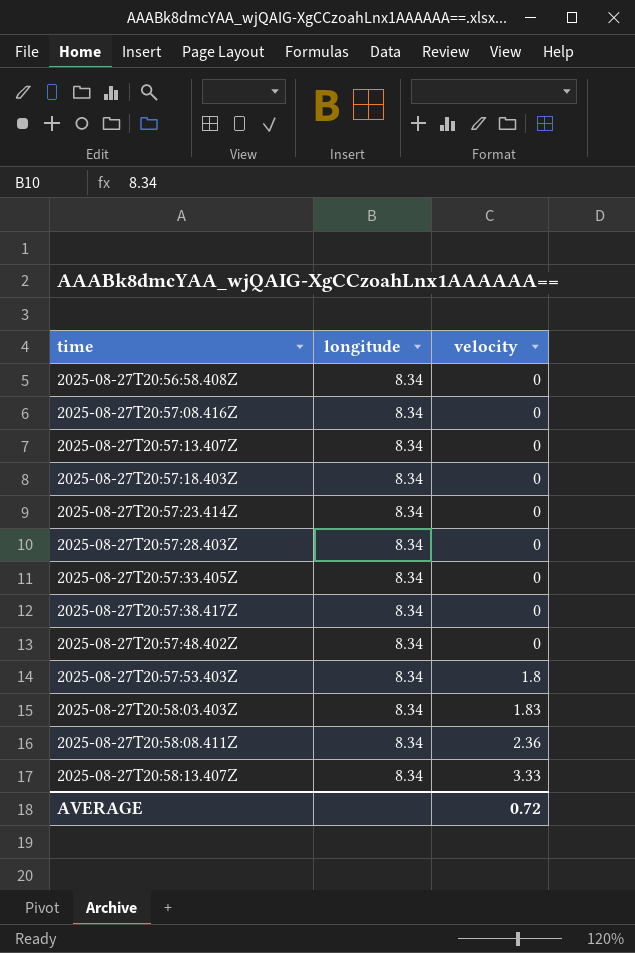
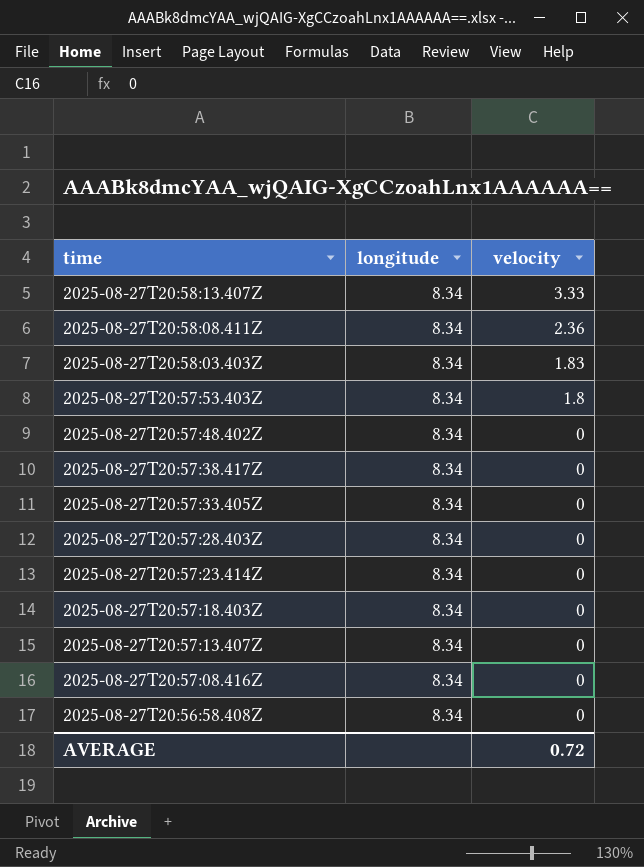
row order: time ascending -> time descending

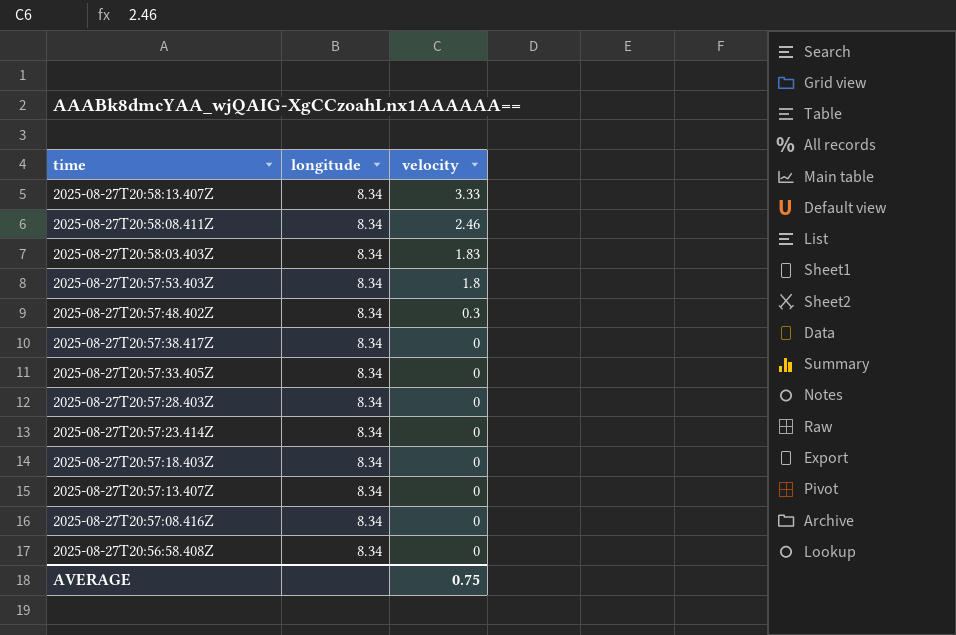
2025-08-27T20:58:08.411Z | velocity: 2.36 -> 2.46
2025-08-27T20:57:48.402Z | velocity: 0 -> 0.3
AVERAGE | velocity: 0.72 -> 0.75

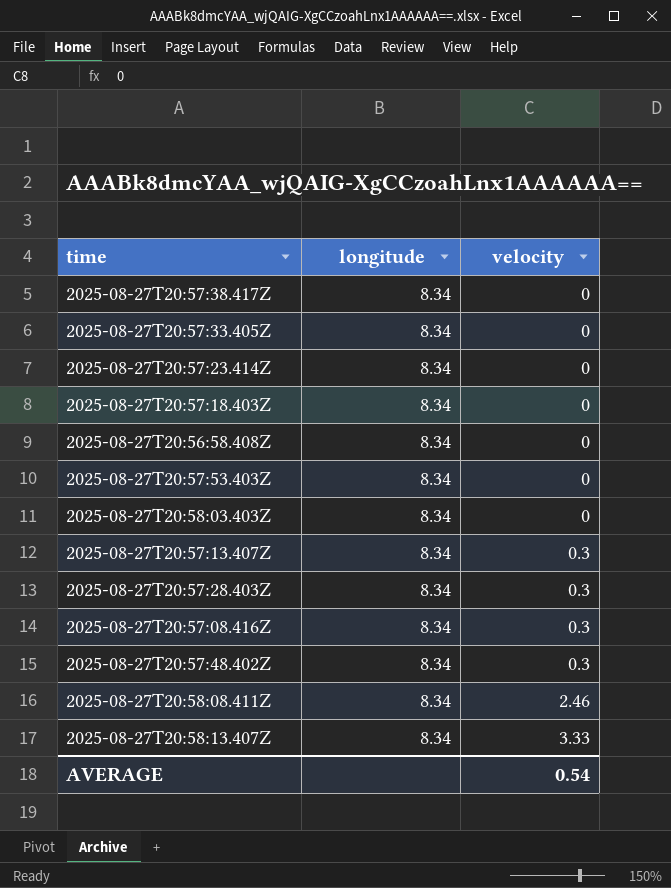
row order: time descending -> velocity ascending
2025-08-27T20:57:53.403Z | velocity: 1.8 -> 0
2025-08-27T20:58:03.403Z | velocity: 1.83 -> 0
2025-08-27T20:57:13.407Z | velocity: 0 -> 0.3
2025-08-27T20:57:28.403Z | velocity: 0 -> 0.3
2025-08-27T20:57:08.416Z | velocity: 0 -> 0.3
AVERAGE | velocity: 0.75 -> 0.54

